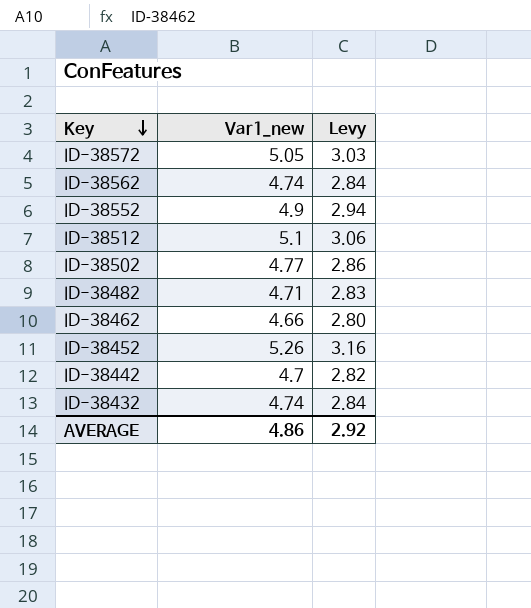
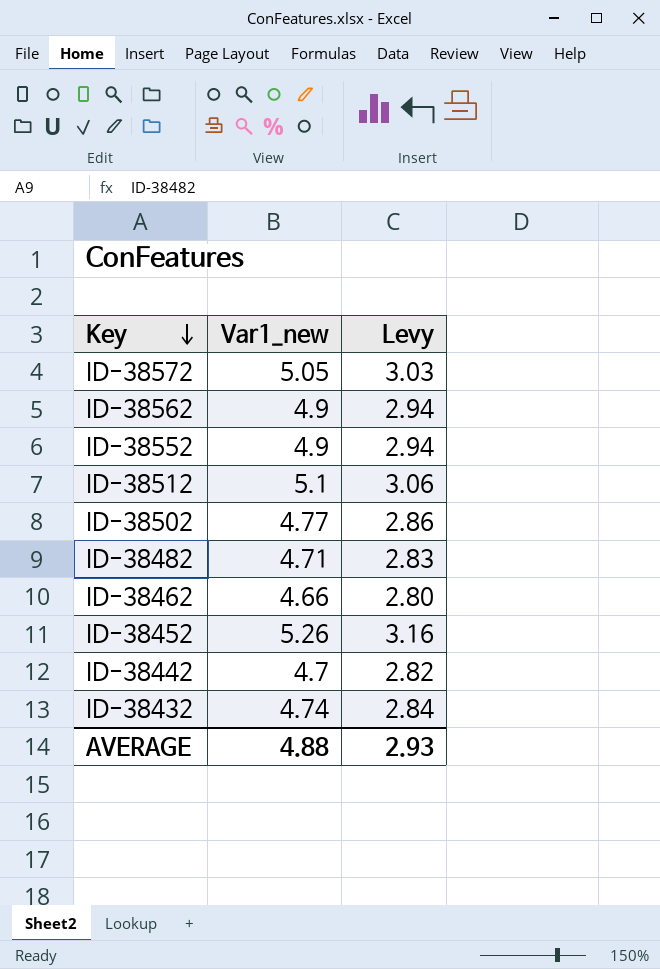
ID-38562 | Var1_new: 4.74 -> 4.9
ID-38562 | Levy: 2.84 -> 2.94
AVERAGE | Var1_new: 4.86 -> 4.88
AVERAGE | Levy: 2.92 -> 2.93

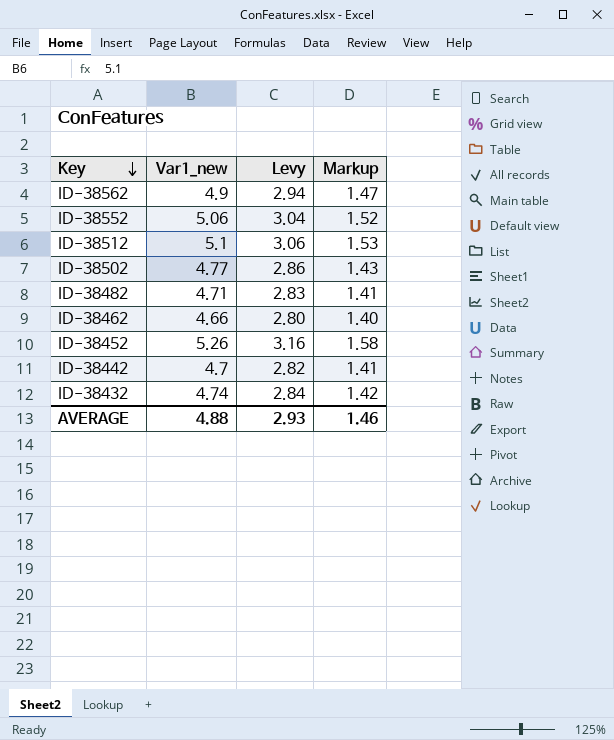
column Markup | formula: none -> [Var1_new] * 0.3
row ID-38572: 5.05 | 3.03 -> none
ID-38552 | Var1_new: 4.9 -> 5.06
ID-38552 | Levy: 2.94 -> 3.04

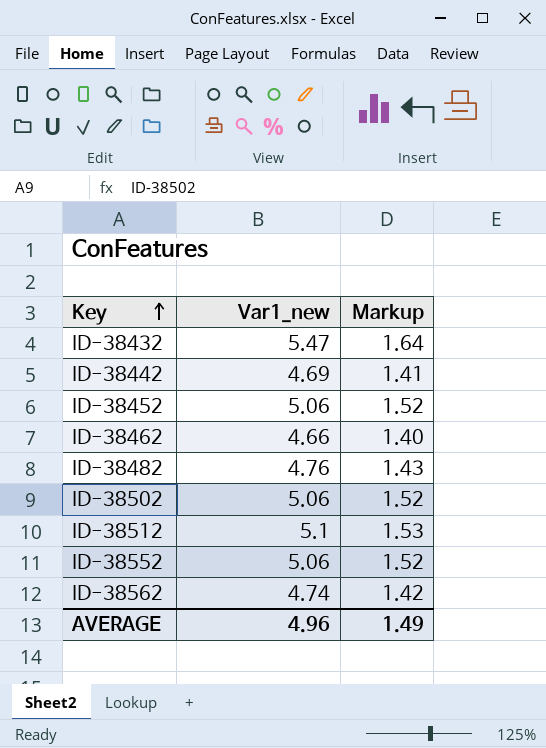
row order: Key descending -> Key ascending
column Levy | formula: [Var1_new] * 0.6 -> none
ID-38432 | Var1_new: 4.74 -> 5.47
ID-38432 | Markup: 1.42 -> 1.64
ID-38442 | Var1_new: 4.7 -> 4.69
ID-38452 | Var1_new: 5.26 -> 5.06
ID-38452 | Markup: 1.58 -> 1.52
ID-38482 | Var1_new: 4.71 -> 4.76
ID-38482 | Markup: 1.41 -> 1.43
ID-38502 | Var1_new: 4.77 -> 5.06
ID-38502 | Markup: 1.43 -> 1.52
ID-38562 | Var1_new: 4.9 -> 4.74
ID-38562 | Markup: 1.47 -> 1.42
AVERAGE | Var1_new: 4.88 -> 4.96
AVERAGE | Markup: 1.46 -> 1.49

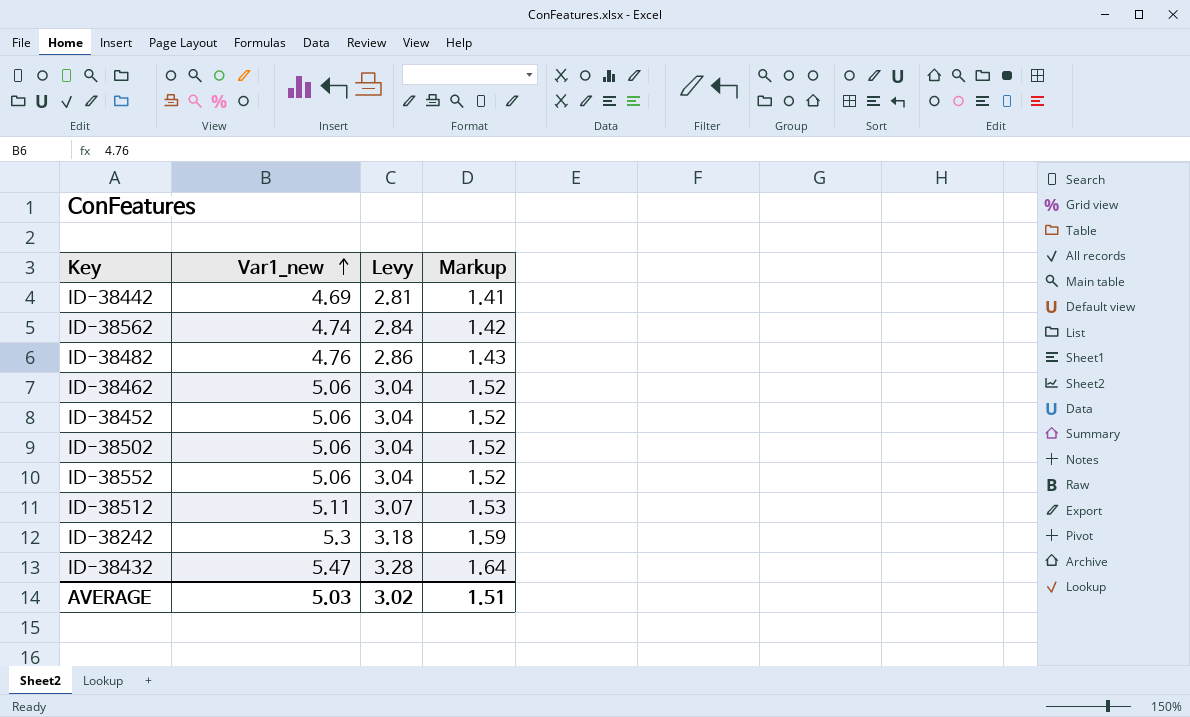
row order: Key ascending -> Var1_new ascending
column Levy | formula: none -> [Var1_new] * 0.6
ID-38462 | Var1_new: 4.66 -> 5.06
ID-38462 | Markup: 1.40 -> 1.52
ID-38512 | Var1_new: 5.1 -> 5.11
row ID-38242: none -> 5.3 | 3.18 | 1.59
AVERAGE | Var1_new: 4.96 -> 5.03
AVERAGE | Markup: 1.49 -> 1.51

